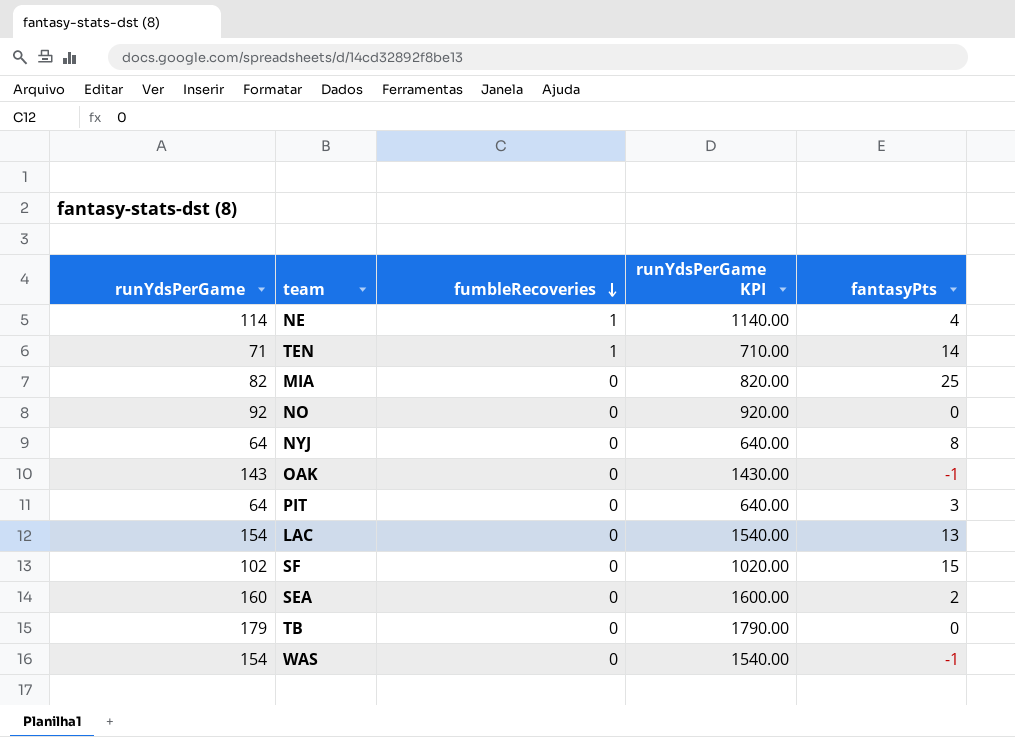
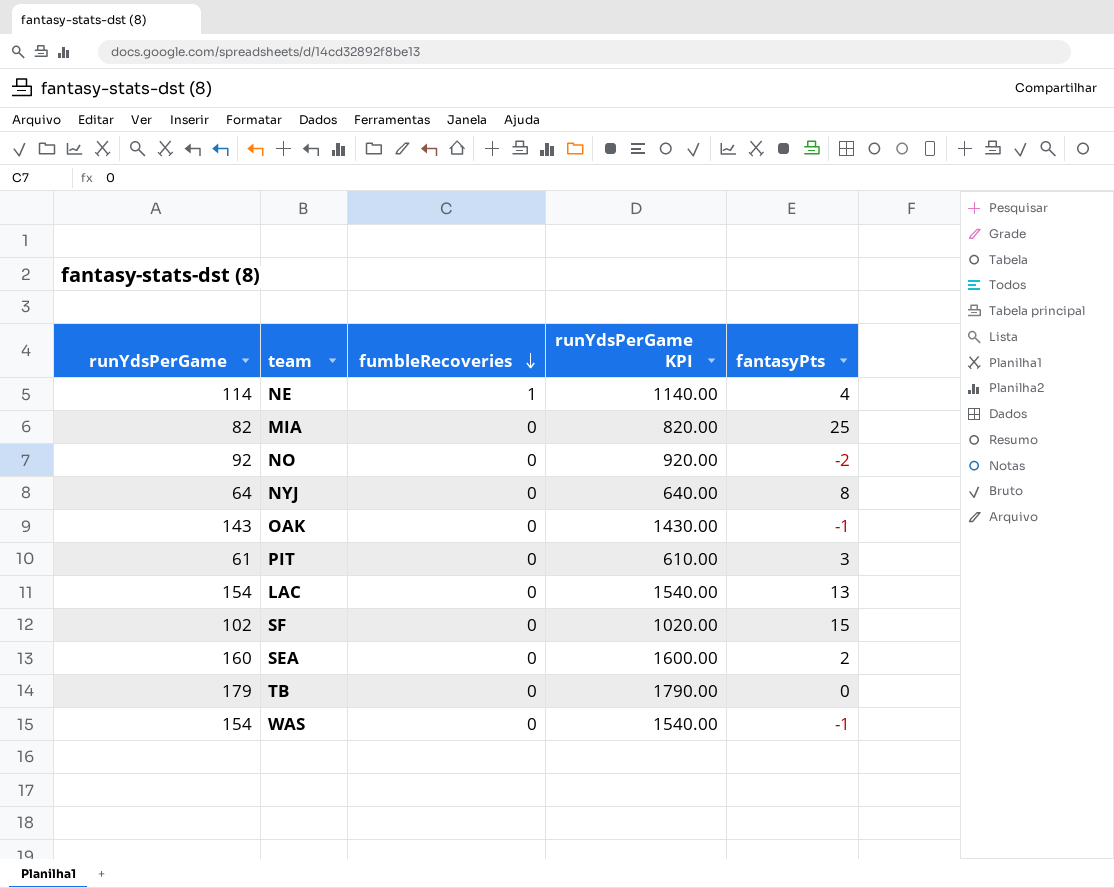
row TEN: 71 | 1 | 710.00 | 14 -> none
NO | fantasyPts: 0 -> -2
PIT | runYdsPerGame: 64 -> 61
PIT | runYdsPerGame KPI: 640.00 -> 610.00

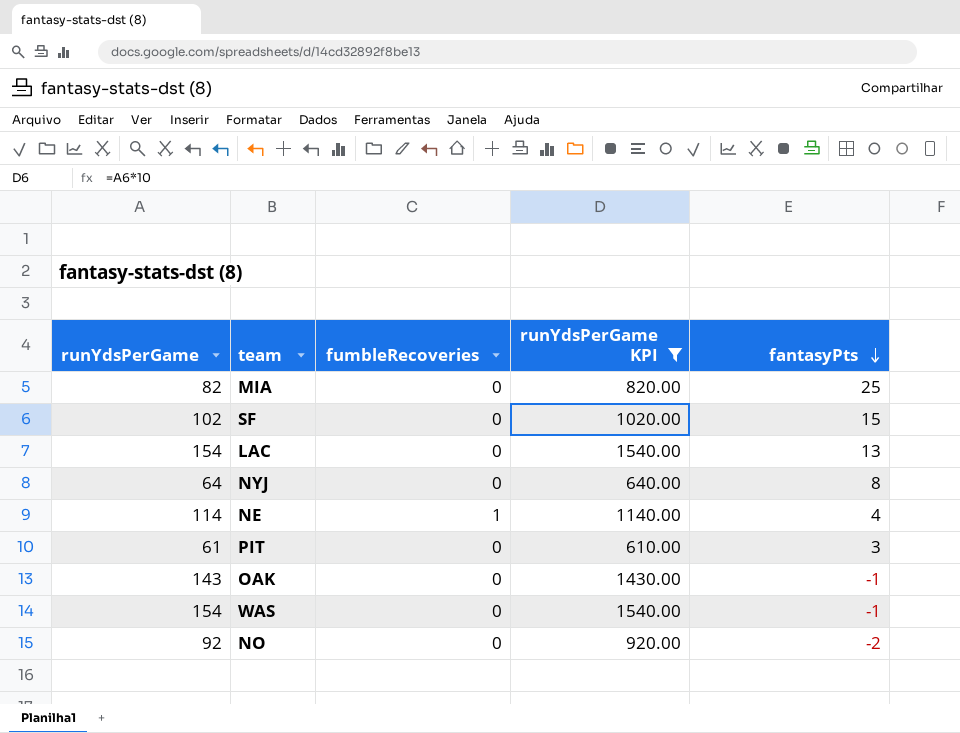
filter: none -> runYdsPerGame KPI <= 1540.00
row order: fumbleRecoveries descending -> fantasyPts descending

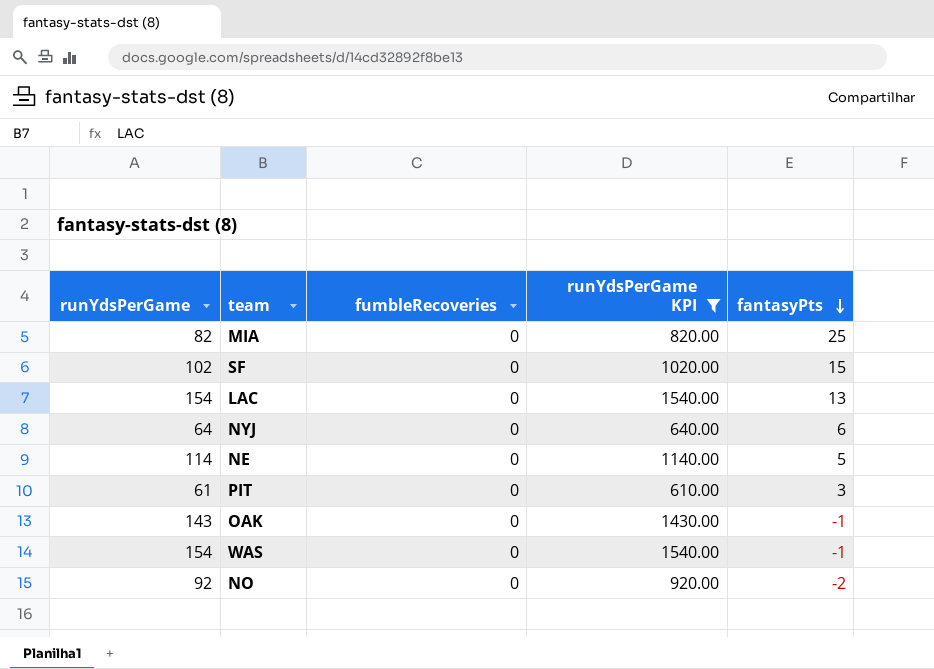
NYJ | fantasyPts: 8 -> 6
NE | fumbleRecoveries: 1 -> 0
NE | fantasyPts: 4 -> 5

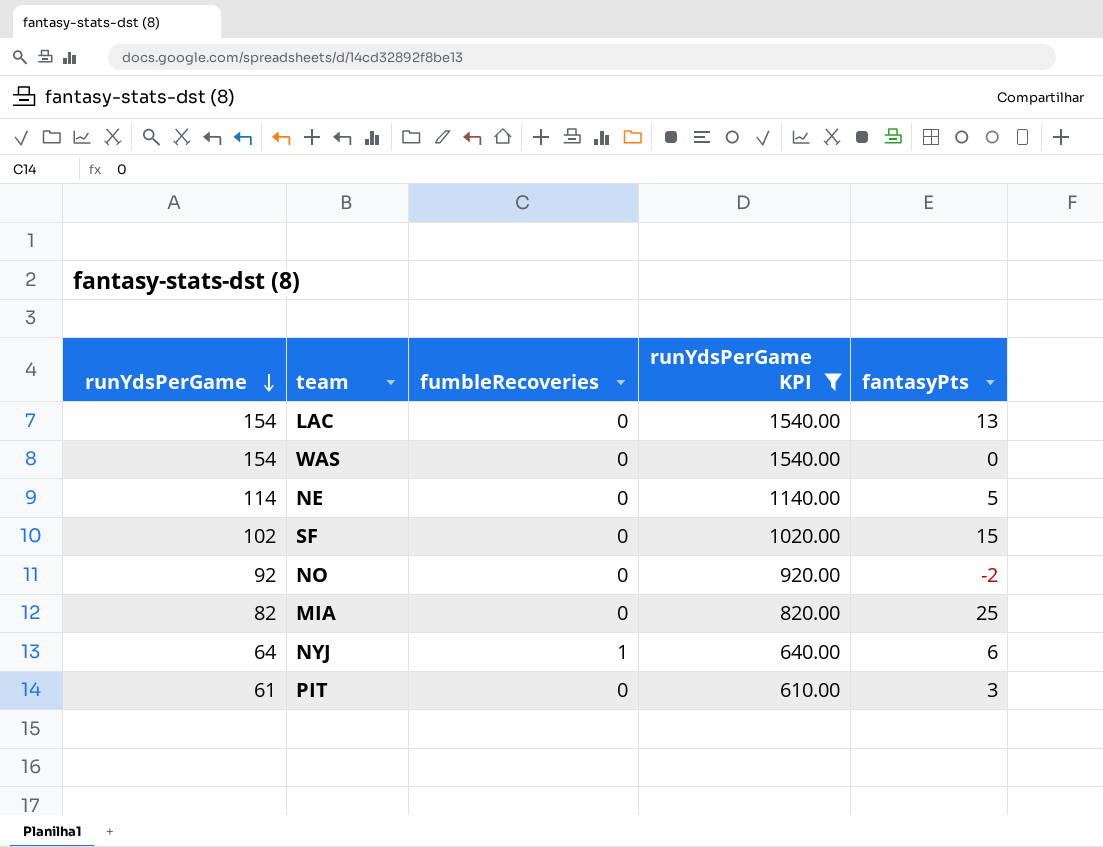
row order: fantasyPts descending -> runYdsPerGame descending
row OAK: 143 | 0 | 1430.00 | -1 -> none
WAS | fantasyPts: -1 -> 0
NYJ | fumbleRecoveries: 0 -> 1

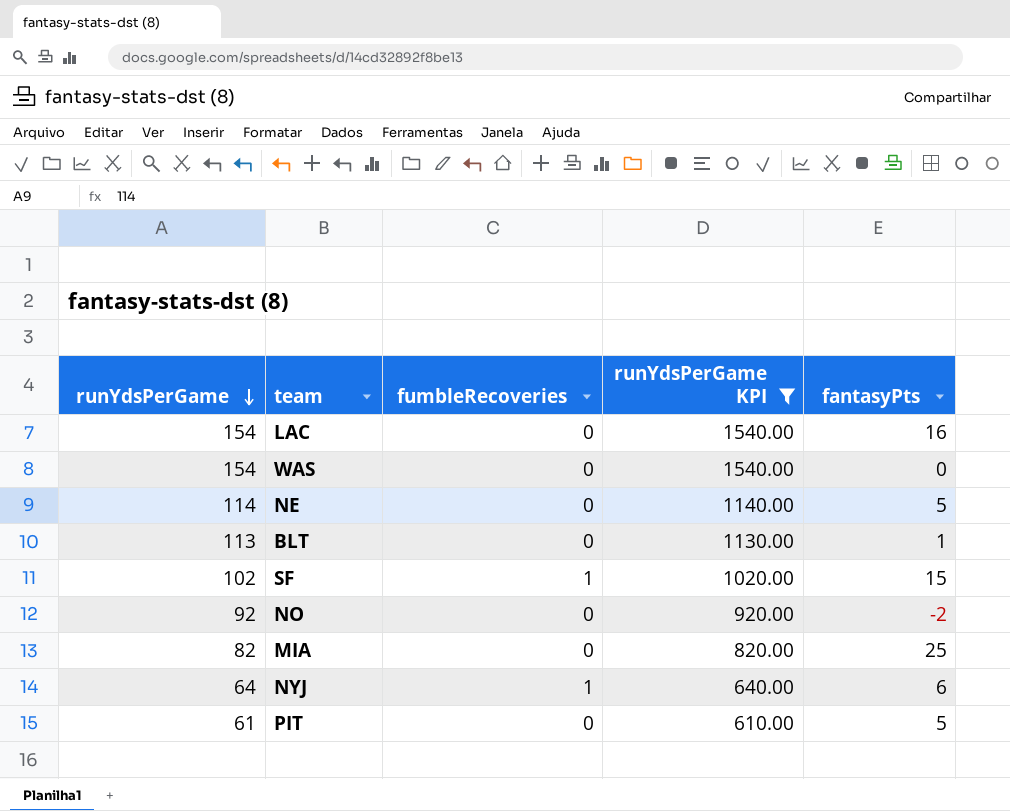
LAC | fantasyPts: 13 -> 16
row BLT: none -> 113 | 0 | 1130.00 | 1
SF | fumbleRecoveries: 0 -> 1
PIT | fantasyPts: 3 -> 5

